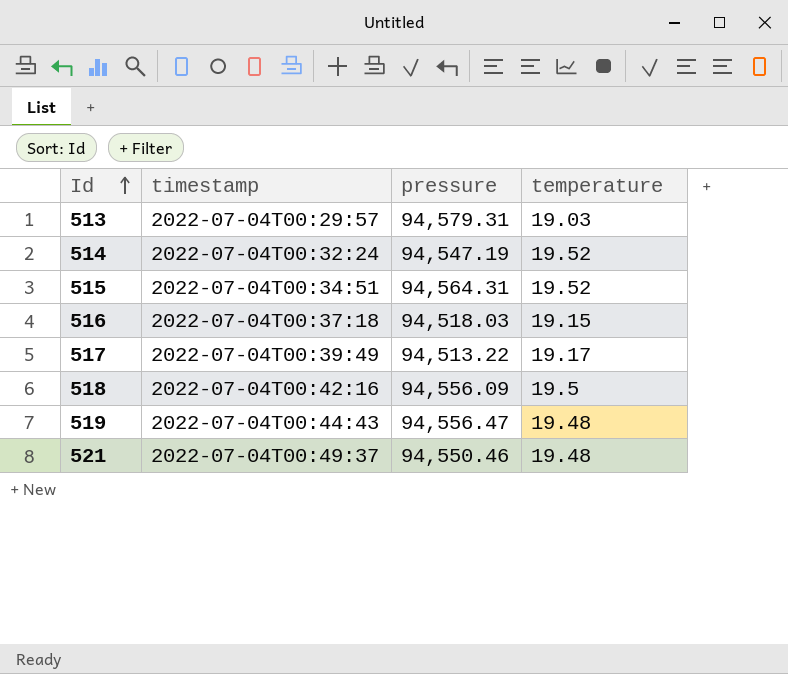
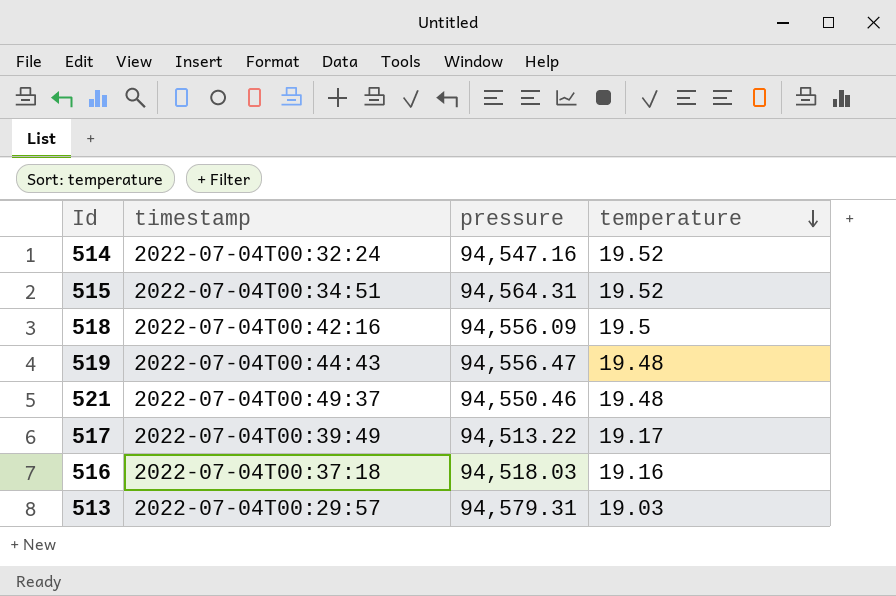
row order: Id ascending -> temperature descending
514 | pressure: 94,547.19 -> 94,547.16
516 | temperature: 19.15 -> 19.16

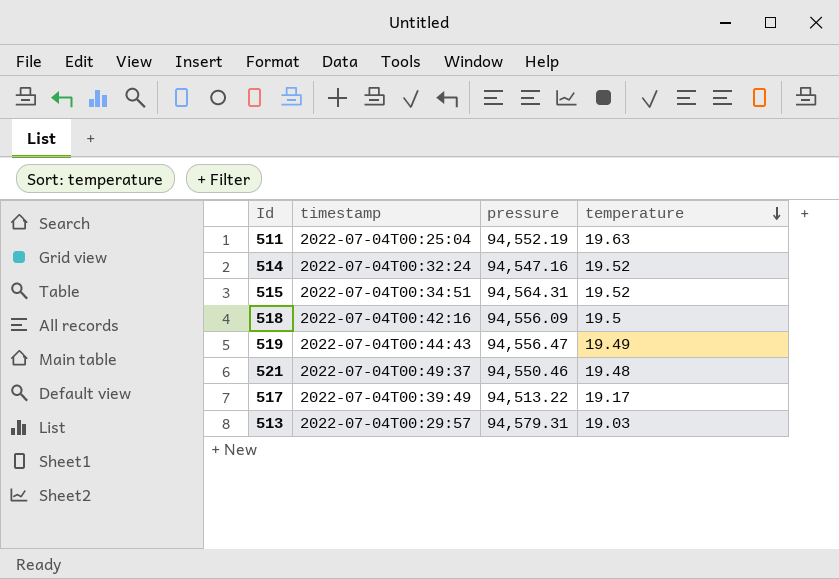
row 516: 2022-07-04T00:37:18 | 94,518.03 | 19.16 -> none
row 511: none -> 2022-07-04T00:25:04 | 94,552.19 | 19.63
519 | temperature: 19.48 -> 19.49

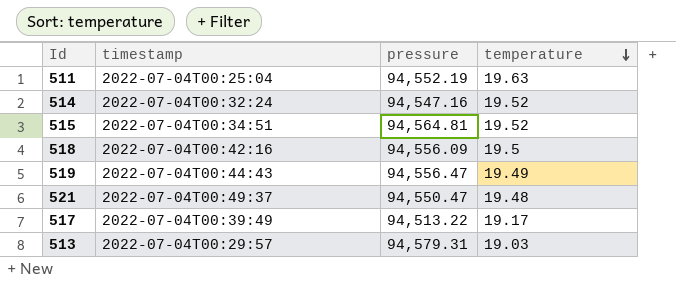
515 | pressure: 94,564.31 -> 94,564.81
521 | pressure: 94,550.46 -> 94,550.47

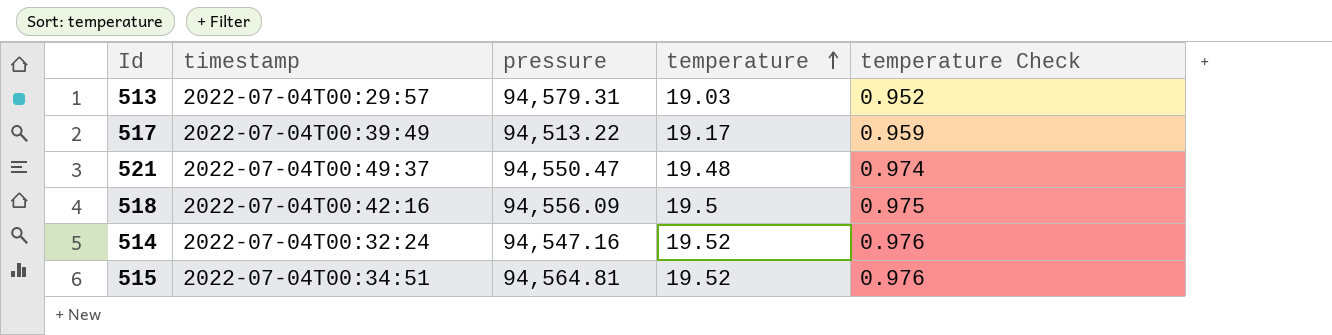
row order: temperature descending -> temperature ascending
column temperature Check | formula: none -> [temperature] * 0.05
row 511: 2022-07-04T00:25:04 | 94,552.19 | 19.63 -> none
row 519: 2022-07-04T00:44:43 | 94,556.47 | 19.49 -> none

